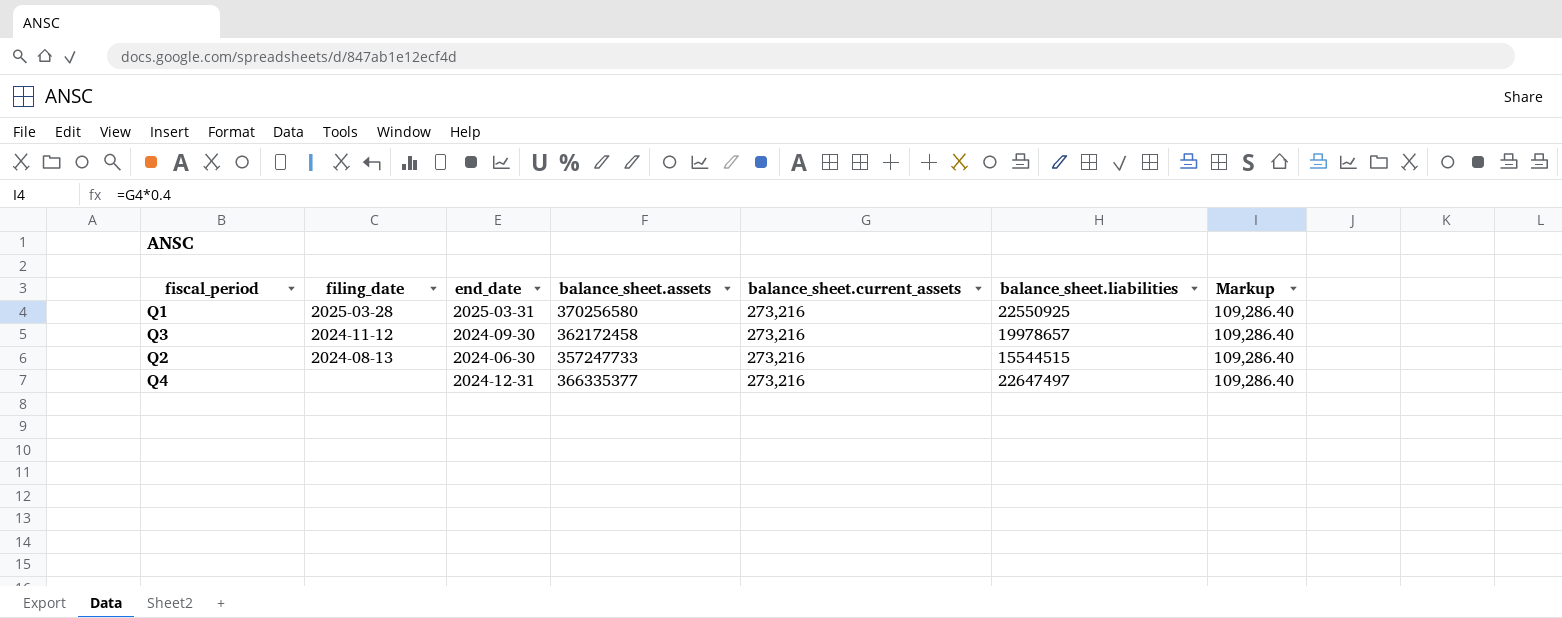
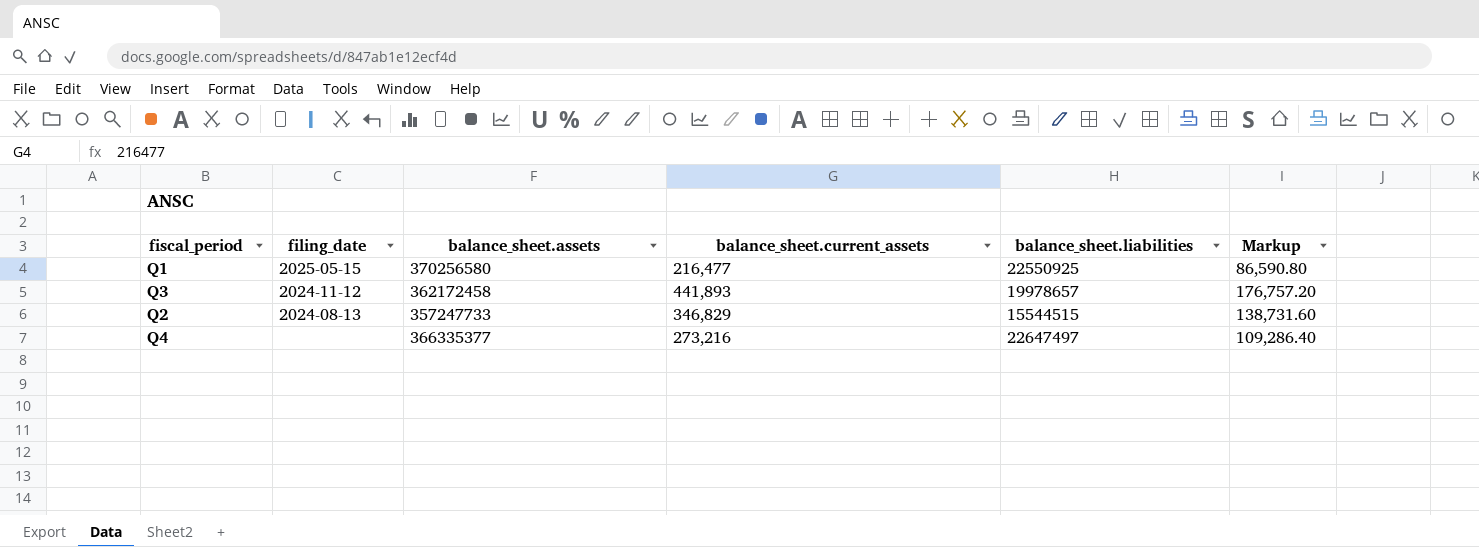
column end_date | position: 3 -> none
Q1 | filing_date: 2025-03-28 -> 2025-05-15
Q1 | balance_sheet.current_assets: 273,216 -> 216,477
Q1 | Markup: 109,286.40 -> 86,590.80
Q3 | balance_sheet.current_assets: 273,216 -> 441,893
Q3 | Markup: 109,286.40 -> 176,757.20
Q2 | balance_sheet.current_assets: 273,216 -> 346,829
Q2 | Markup: 109,286.40 -> 138,731.60

